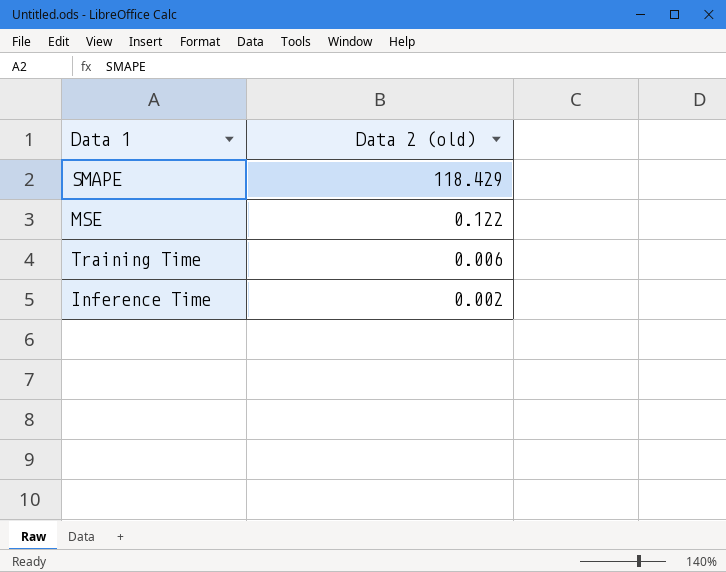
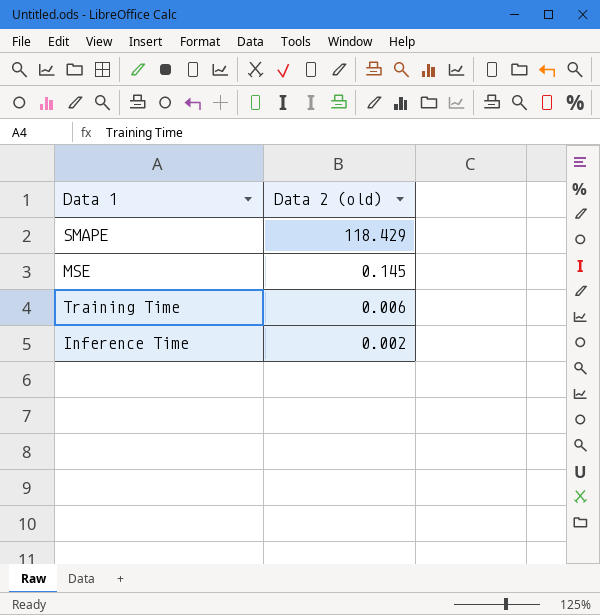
MSE | Data 2 (old): 0.122 -> 0.145

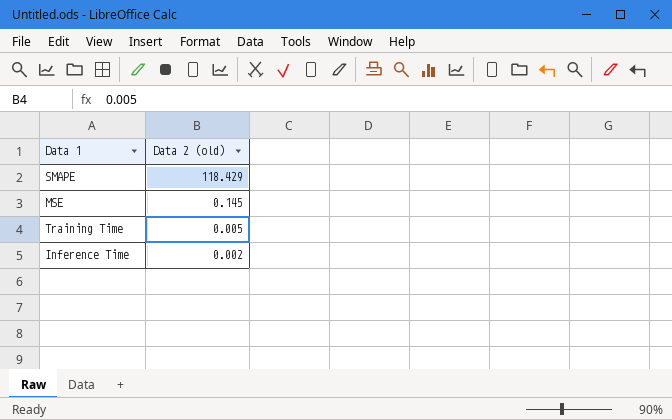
Training Time | Data 2 (old): 0.006 -> 0.005

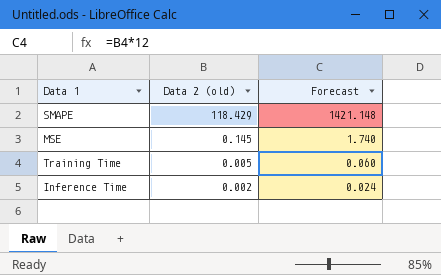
column Forecast | formula: none -> [Data 2 (old)] * 12

